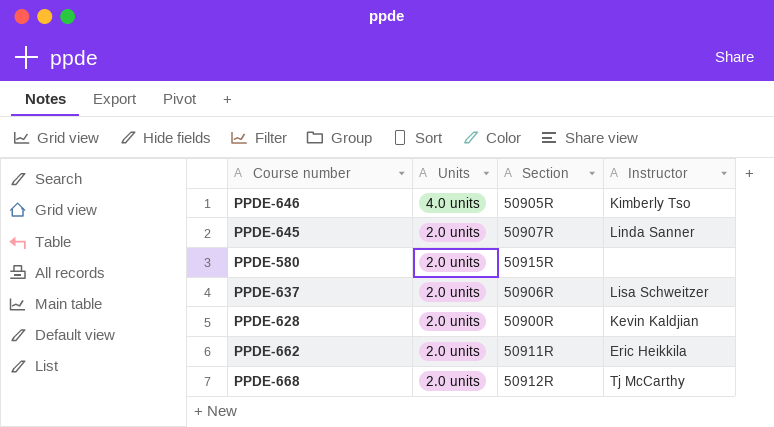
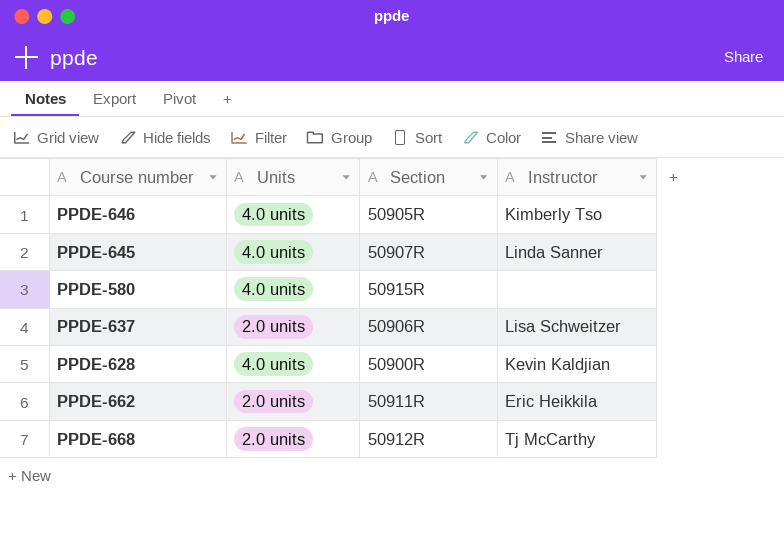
PPDE-645 | Units: 2.0 units -> 4.0 units
PPDE-580 | Units: 2.0 units -> 4.0 units
PPDE-628 | Units: 2.0 units -> 4.0 units

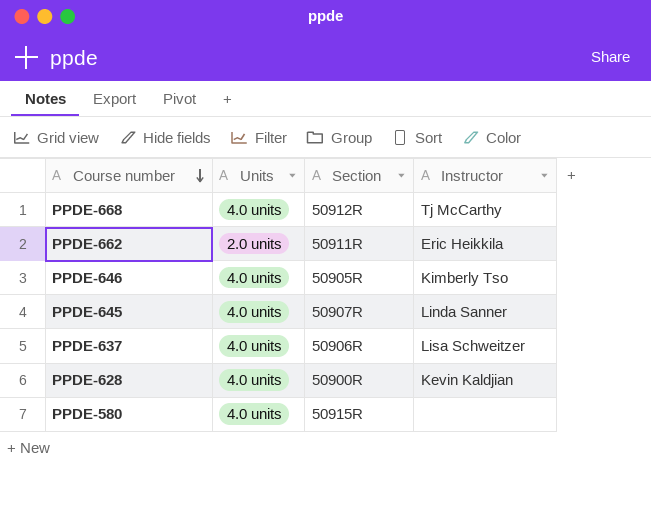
row order: none -> Course number descending
PPDE-668 | Units: 2.0 units -> 4.0 units
PPDE-637 | Units: 2.0 units -> 4.0 units

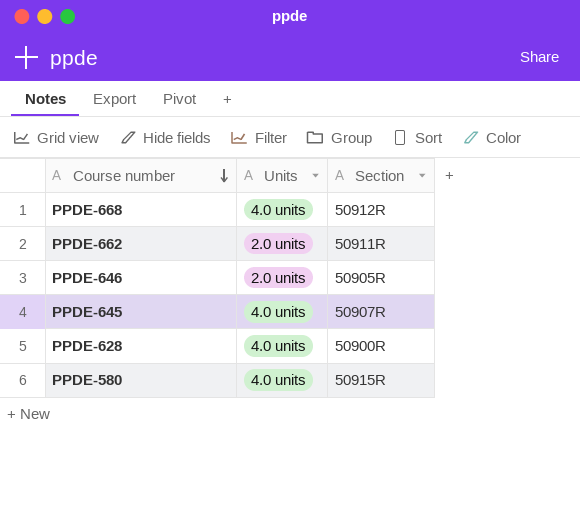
column Instructor | position: 4 -> none
row PPDE-637: 4.0 units | 50906R | Lisa Schweitzer -> none
PPDE-646 | Units: 4.0 units -> 2.0 units

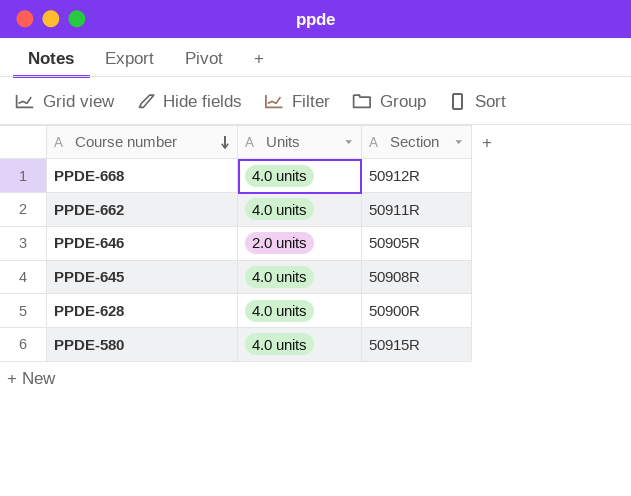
PPDE-662 | Units: 2.0 units -> 4.0 units
PPDE-645 | Section: 50907R -> 50908R

